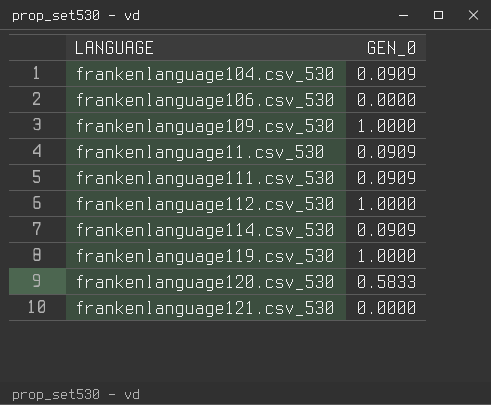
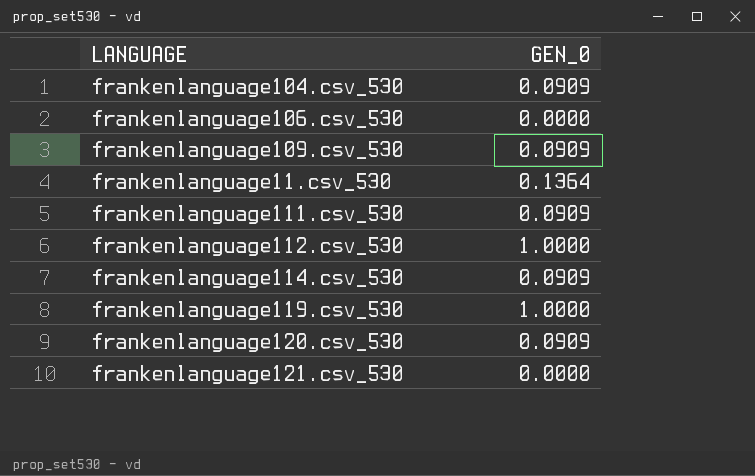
frankenlanguage109.csv_530 | GEN_0: 1.0000 -> 0.0909
frankenlanguage11.csv_530 | GEN_0: 0.0909 -> 0.1364
frankenlanguage120.csv_530 | GEN_0: 0.5833 -> 0.0909

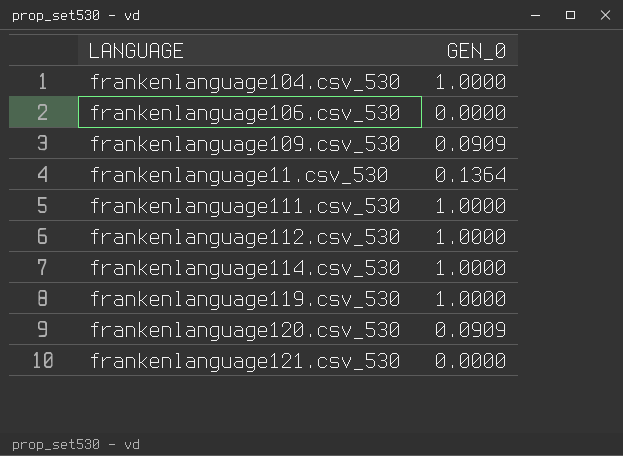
frankenlanguage104.csv_530 | GEN_0: 0.0909 -> 1.0000
frankenlanguage111.csv_530 | GEN_0: 0.0909 -> 1.0000
frankenlanguage114.csv_530 | GEN_0: 0.0909 -> 1.0000

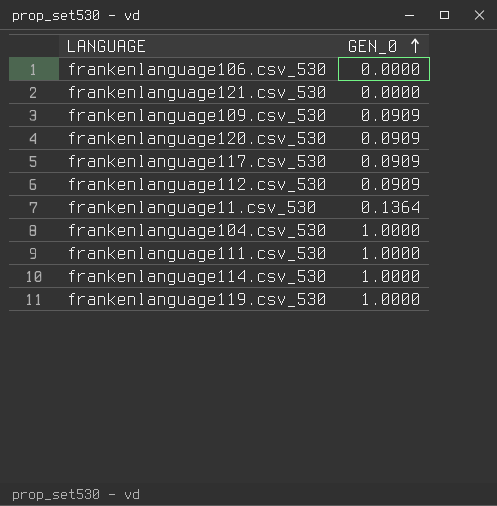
row order: none -> GEN_0 ascending
row frankenlanguage117.csv_530: none -> 0.0909
frankenlanguage112.csv_530 | GEN_0: 1.0000 -> 0.0909

